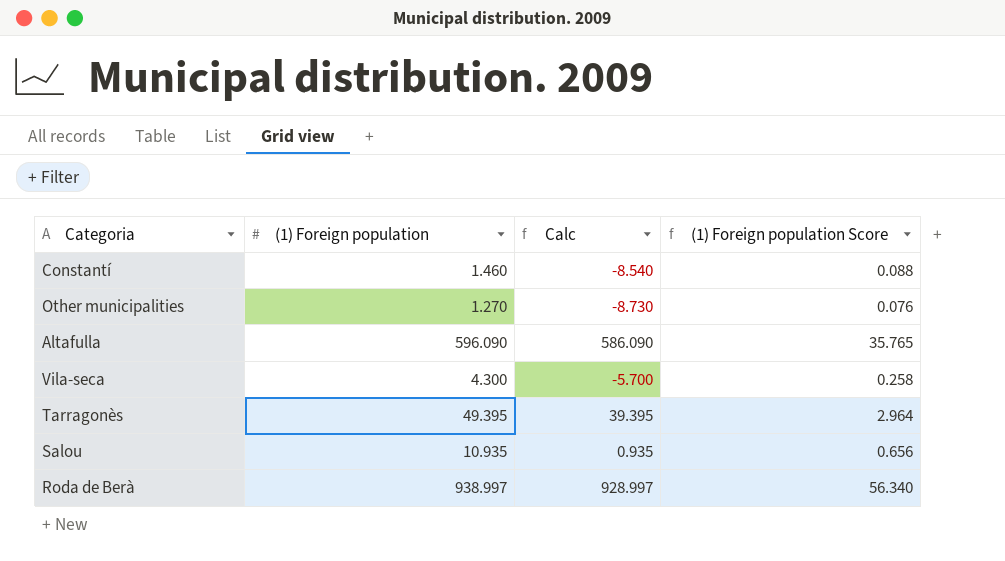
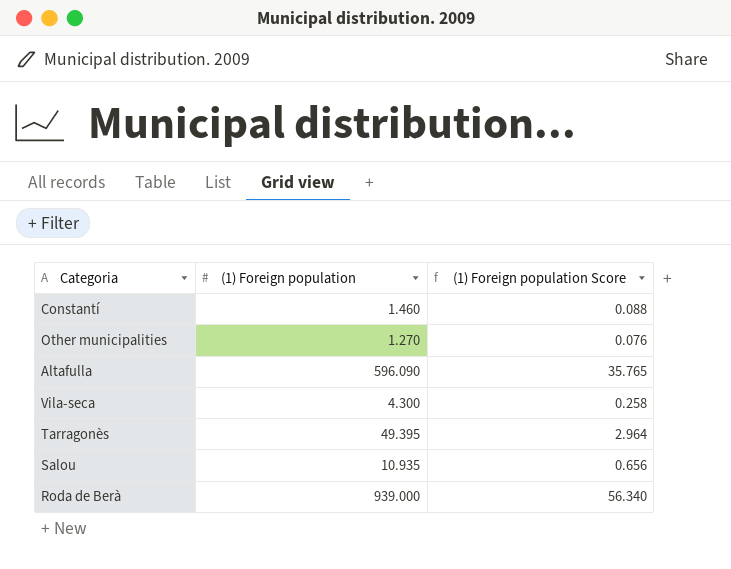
column Calc | formula: [(1) Foreign population] - 10 -> none
Roda de Berà | (1) Foreign population: 938.997 -> 939.000

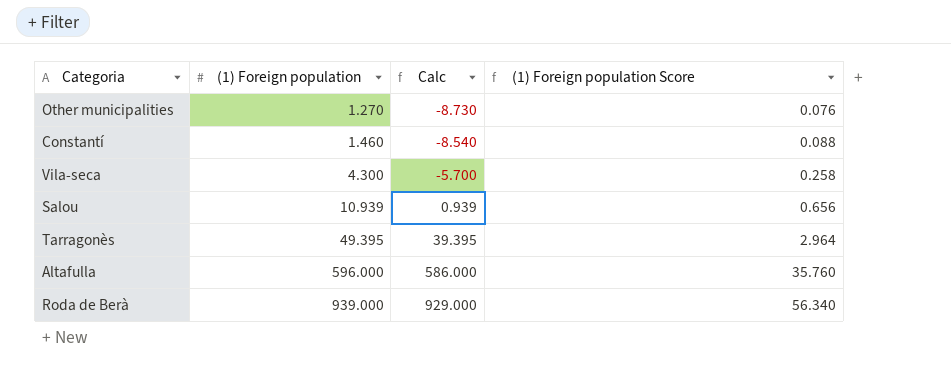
row order: none -> (1) Foreign population ascending
column Calc | formula: none -> [(1) Foreign population] - 10
Salou | (1) Foreign population: 10.935 -> 10.939
Altafulla | (1) Foreign population: 596.090 -> 596.000
Altafulla | (1) Foreign population Score: 35.765 -> 35.760

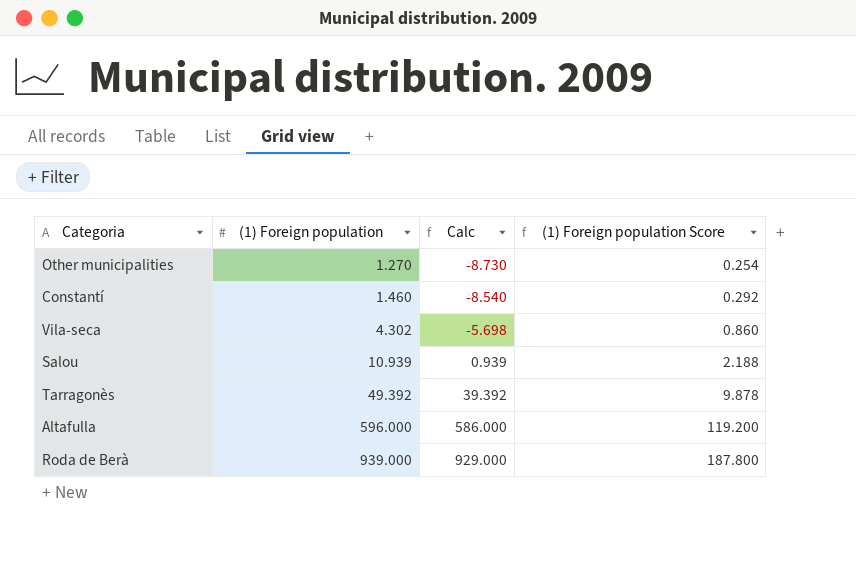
column (1) Foreign population Score | formula: [(1) Foreign population] * 0.06 -> [(1) Foreign population] * 0.2
Vila-seca | (1) Foreign population: 4.300 -> 4.302
Vila-seca | Calc: -5.700 -> -5.698
Tarragonès | (1) Foreign population: 49.395 -> 49.392
Tarragonès | Calc: 39.395 -> 39.392

